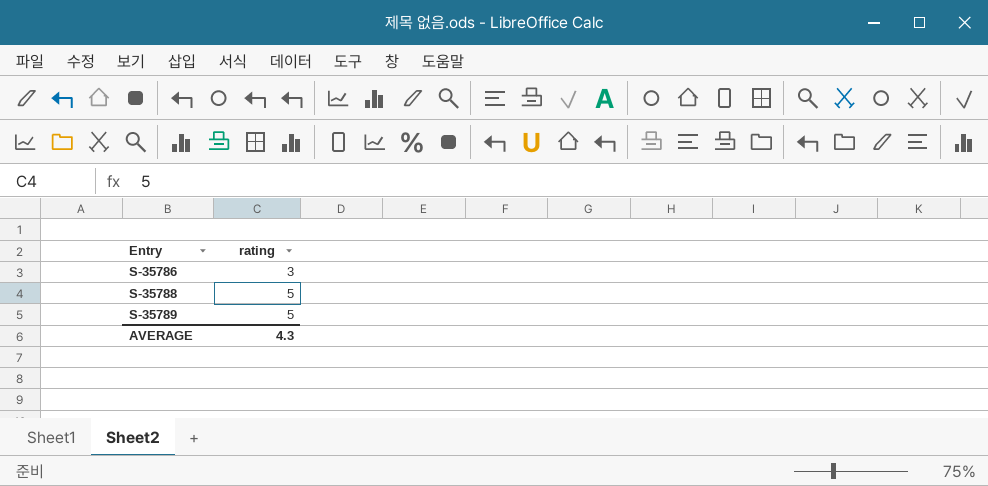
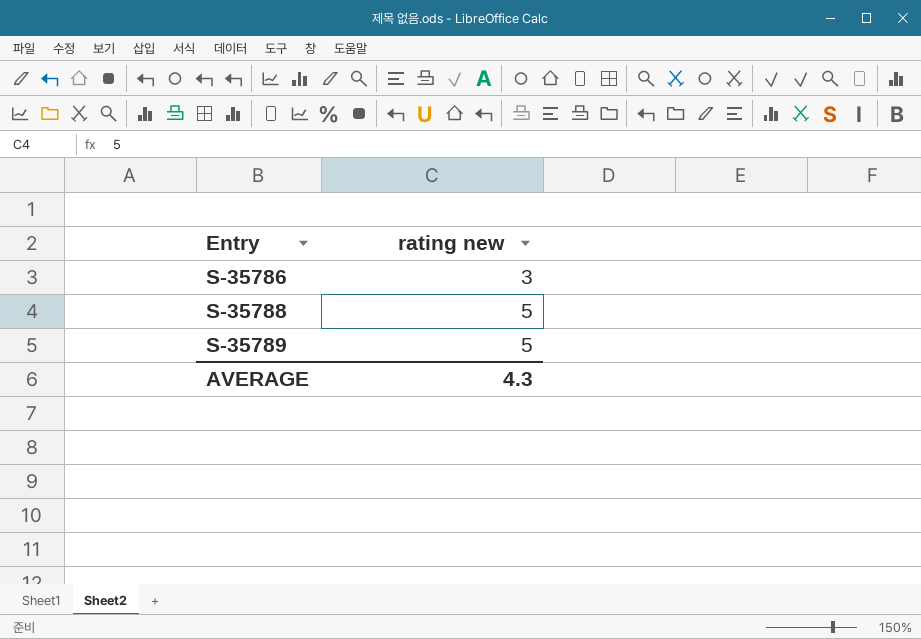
column name: rating -> rating new

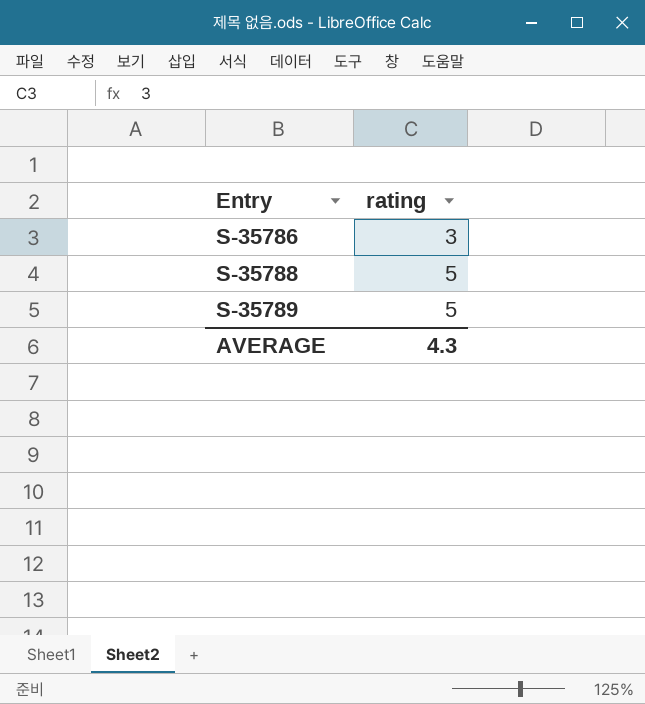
column name: rating new -> rating

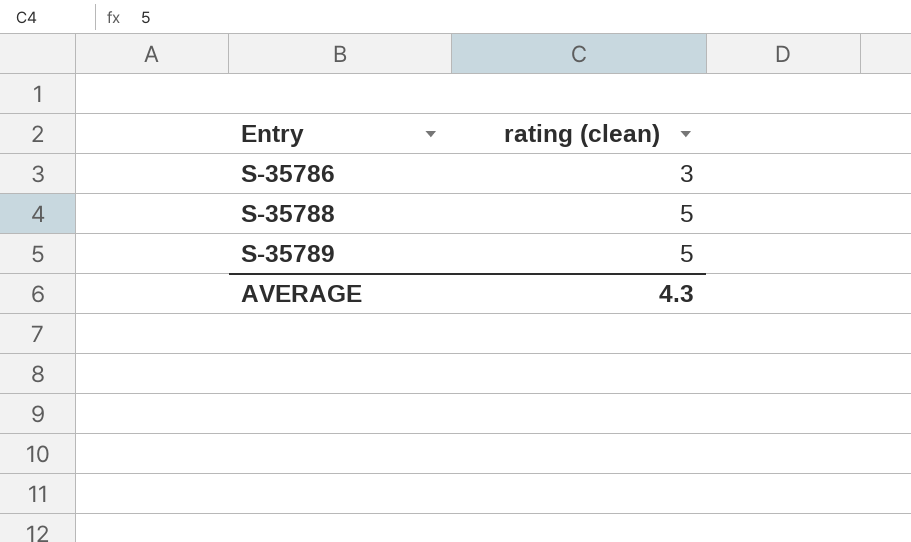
column name: rating -> rating (clean)

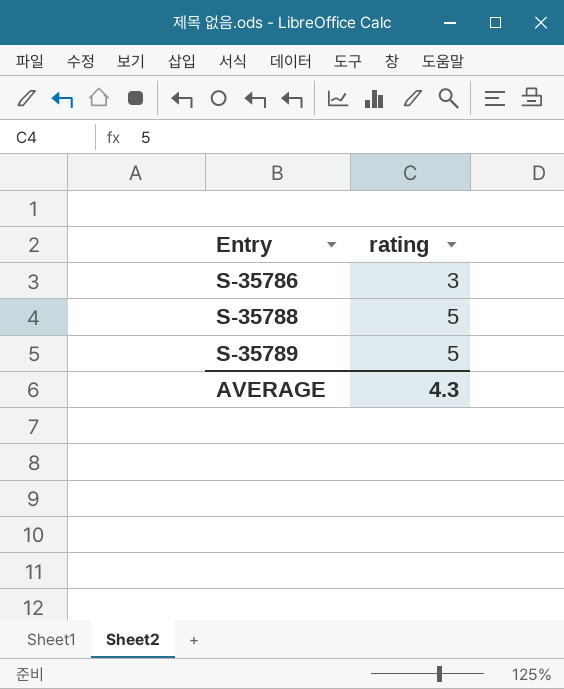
column name: rating (clean) -> rating

